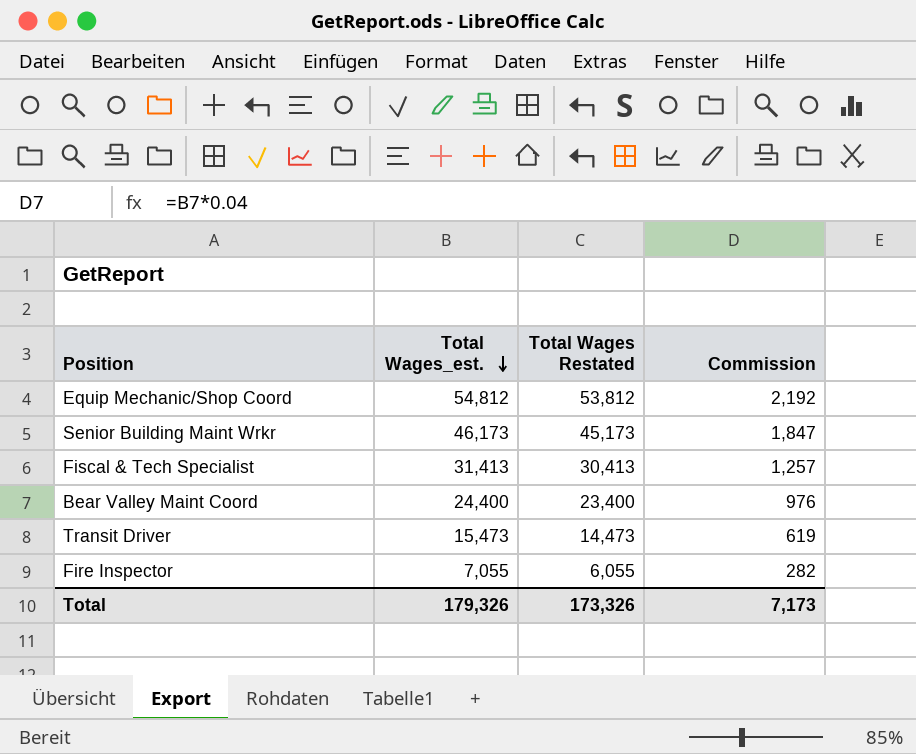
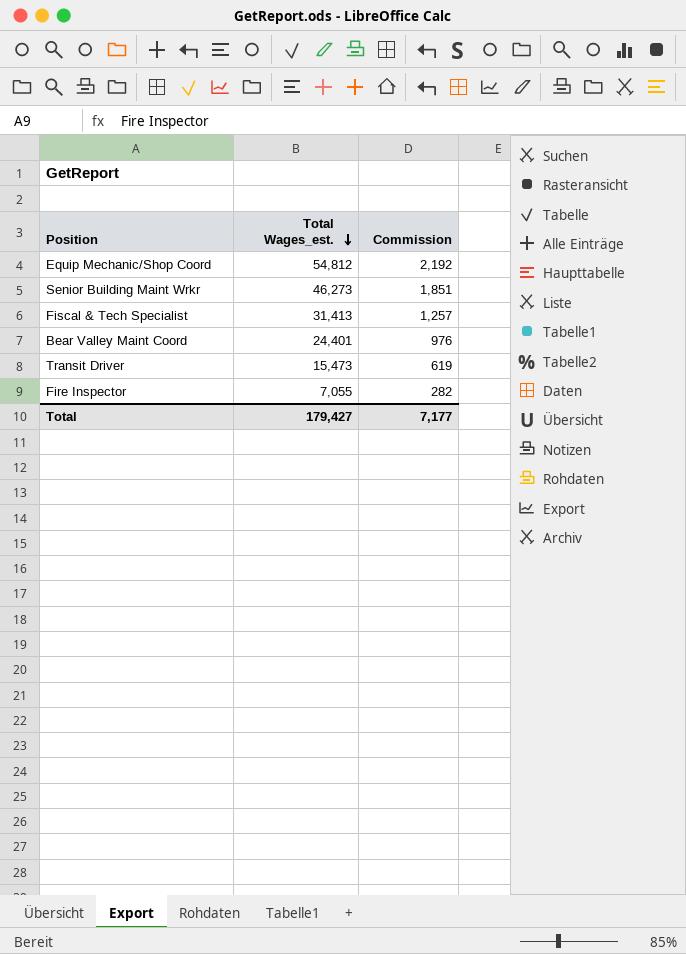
column Total Wages Restated | formula: [Total Wages_est.] - 1000 -> none
Senior Building Maint Wrkr | Total Wages_est.: 46,173 -> 46,273
Senior Building Maint Wrkr | Commission: 1,847 -> 1,851
Bear Valley Maint Coord | Total Wages_est.: 24,400 -> 24,401
Total | Total Wages_est.: 179,326 -> 179,427
Total | Commission: 7,173 -> 7,177

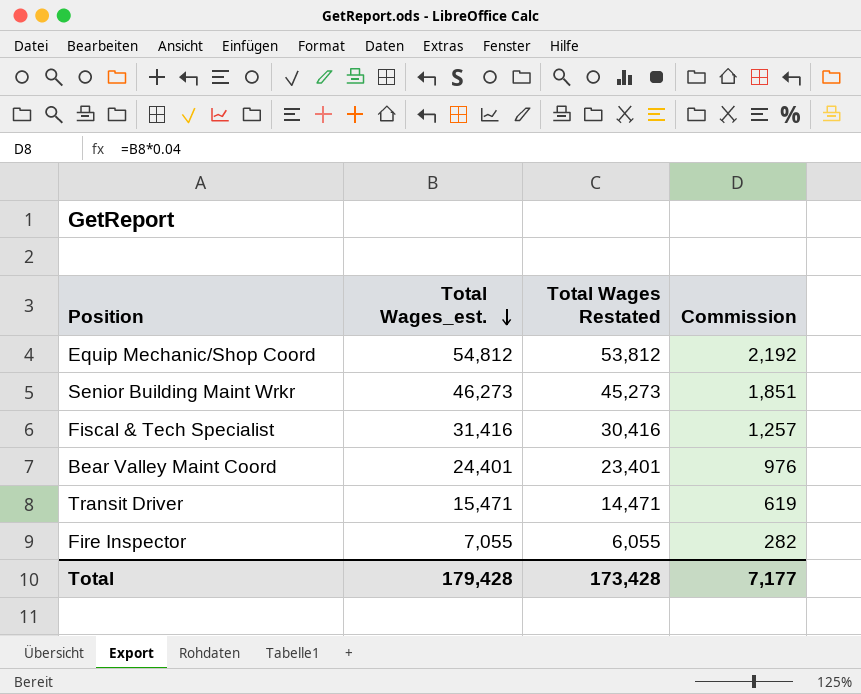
column Total Wages Restated | formula: none -> [Total Wages_est.] - 1000
Fiscal & Tech Specialist | Total Wages_est.: 31,413 -> 31,416
Transit Driver | Total Wages_est.: 15,473 -> 15,471
Total | Total Wages_est.: 179,427 -> 179,428

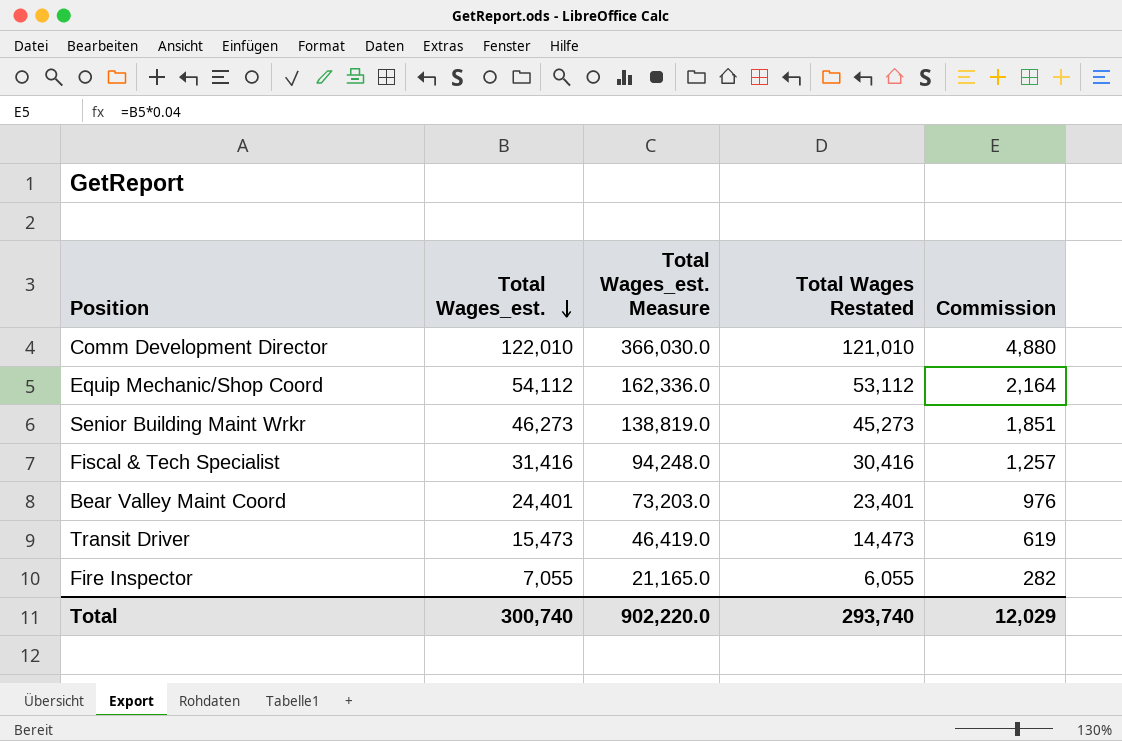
column Total Wages_est. Measure | formula: none -> [Total Wages_est.] * 3
row Comm Development Director: none -> 122,010 | 366,030.0 | 121,010 | 4,880
Equip Mechanic/Shop Coord | Total Wages_est.: 54,812 -> 54,112
Equip Mechanic/Shop Coord | Total Wages Restated: 53,812 -> 53,112
Equip Mechanic/Shop Coord | Commission: 2,192 -> 2,164
Transit Driver | Total Wages_est.: 15,471 -> 15,473
Transit Driver | Total Wages Restated: 14,471 -> 14,473
Total | Total Wages_est.: 179,428 -> 300,740
Total | Total Wages Restated: 173,428 -> 293,740
Total | Commission: 7,177 -> 12,029

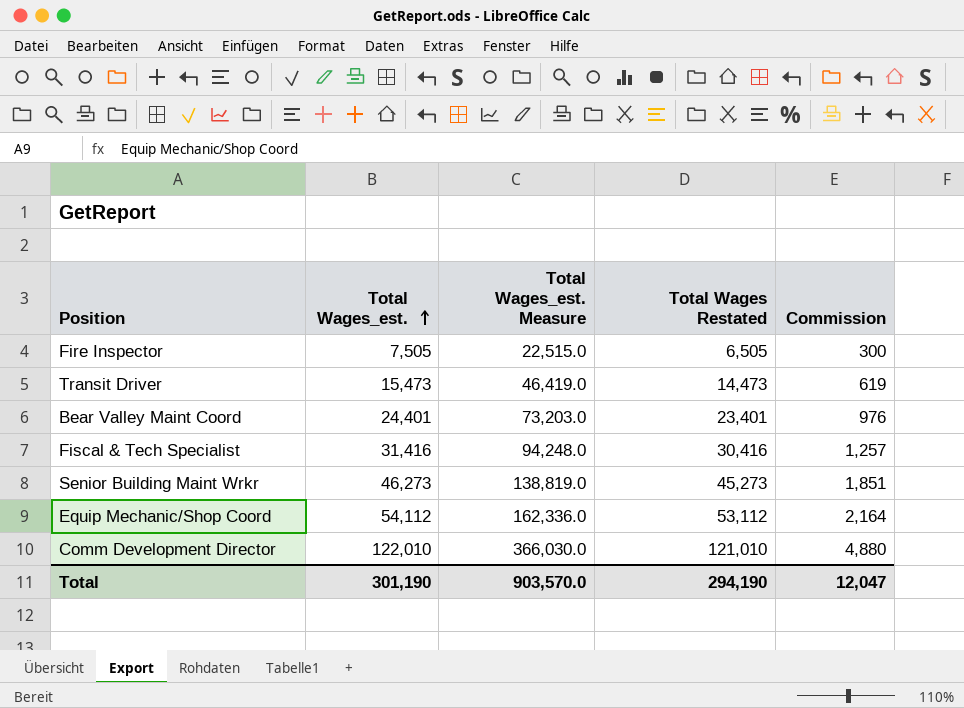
row order: Total Wages_est. descending -> Total Wages_est. ascending
Fire Inspector | Total Wages_est.: 7,055 -> 7,505
Fire Inspector | Total Wages_est. Measure: 21,165.0 -> 22,515.0
Fire Inspector | Total Wages Restated: 6,055 -> 6,505
Fire Inspector | Commission: 282 -> 300
Total | Total Wages_est.: 300,740 -> 301,190
Total | Total Wages_est. Measure: 902,220.0 -> 903,570.0
Total | Total Wages Restated: 293,740 -> 294,190
Total | Commission: 12,029 -> 12,047

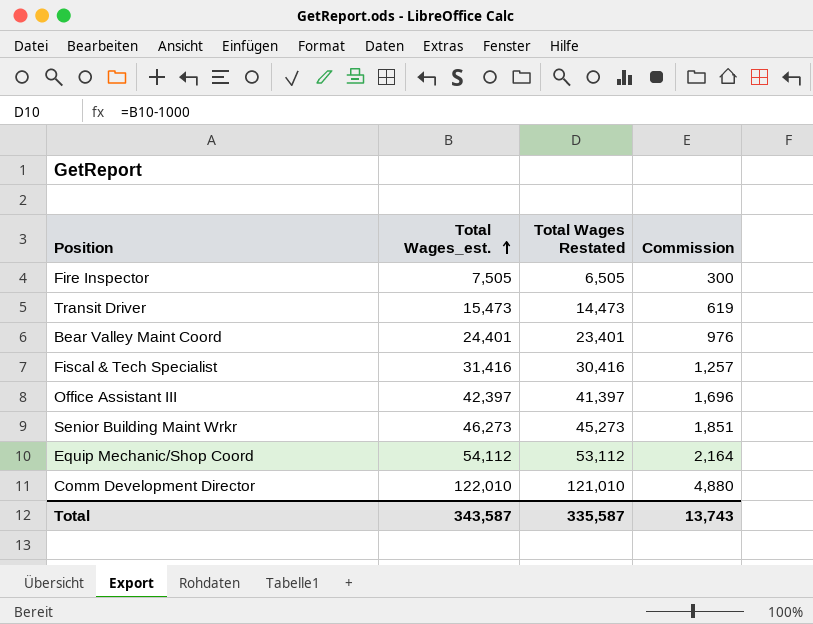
column Total Wages_est. Measure | formula: [Total Wages_est.] * 3 -> none
row Office Assistant III: none -> 42,397 | 41,397 | 1,696
Total | Total Wages_est.: 301,190 -> 343,587
Total | Total Wages Restated: 294,190 -> 335,587
Total | Commission: 12,047 -> 13,743

